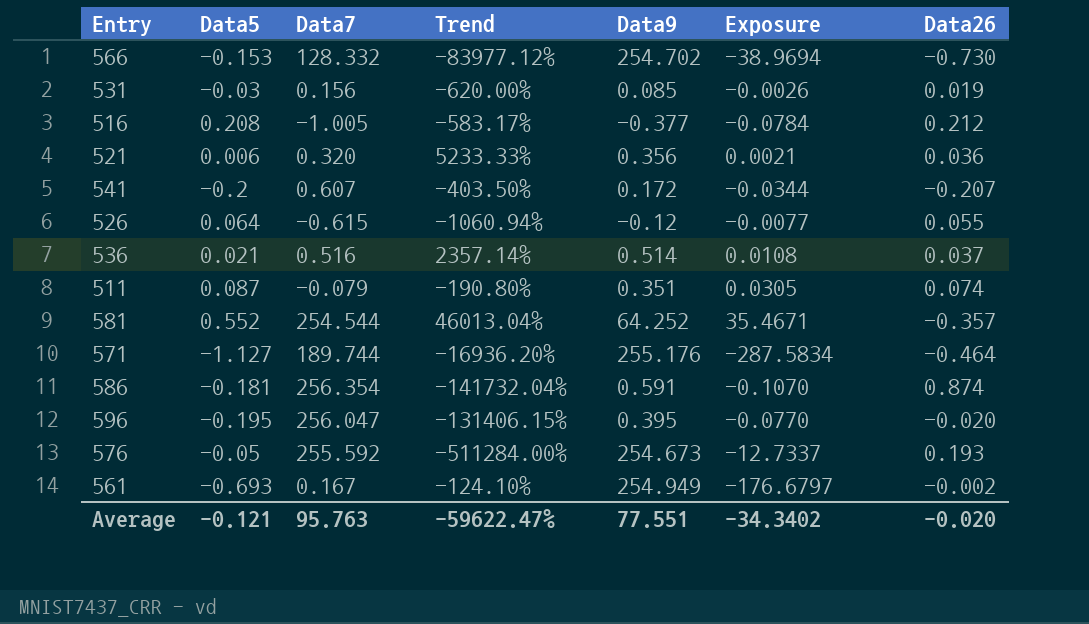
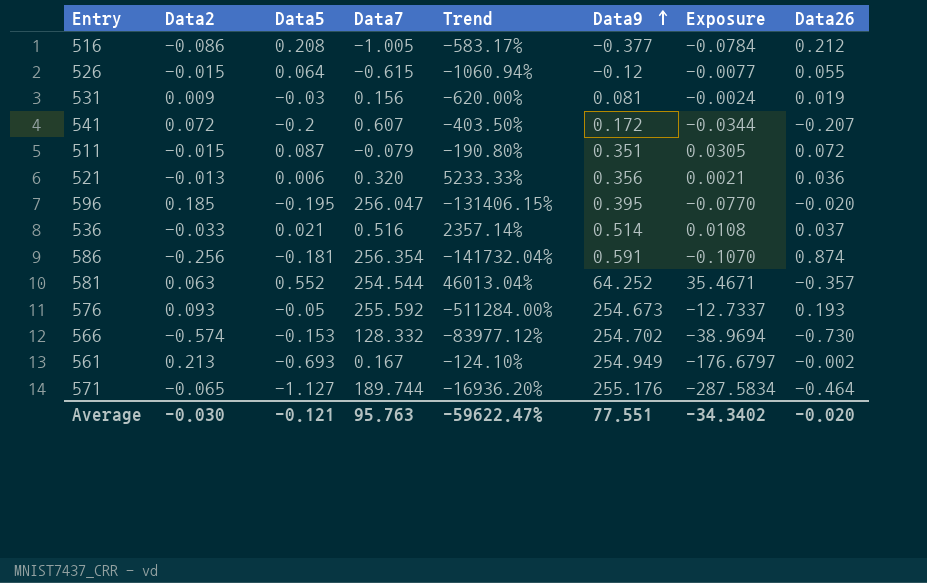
row order: none -> Data9 ascending
column Data2 | position: none -> 2
531 | Data9: 0.085 -> 0.081
531 | Exposure: -0.0026 -> -0.0024
511 | Data26: 0.074 -> 0.072

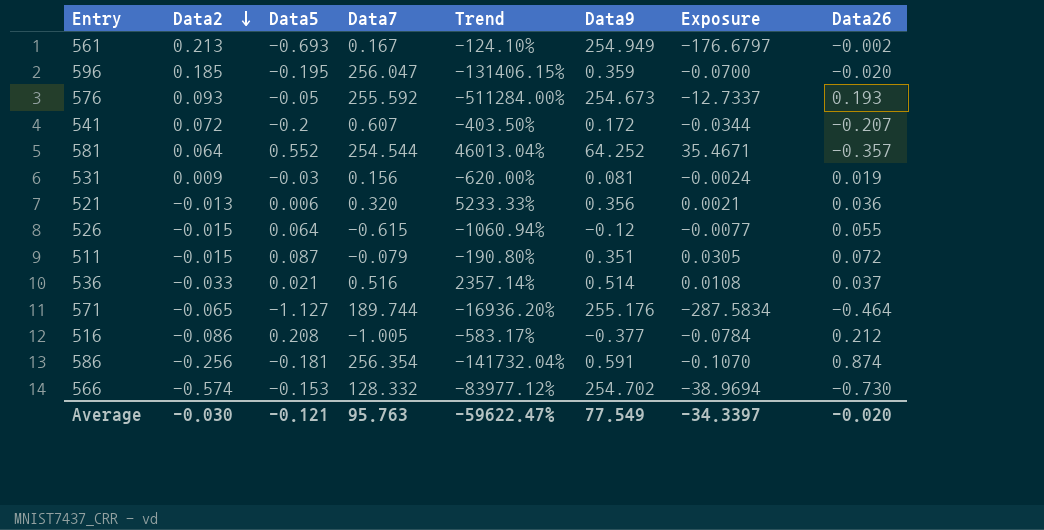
row order: Data9 ascending -> Data2 descending
596 | Data9: 0.395 -> 0.359
596 | Exposure: -0.0770 -> -0.0700
581 | Data2: 0.063 -> 0.064
Average | Data9: 77.551 -> 77.549
Average | Exposure: -34.3402 -> -34.3397

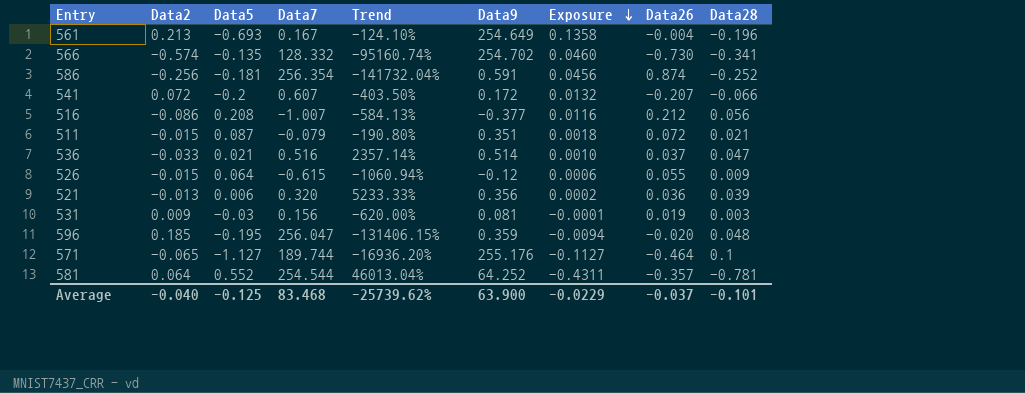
row order: Data2 descending -> Exposure descending
column Exposure | formula: [Data5] * [Data9] -> [Data5] * [Data28]
column Data28 | position: none -> 9
row 576: 0.093 | -0.05 | 255.592 | -511284.00% | 254.673 | -12.7337 | 0.193 -> none
561 | Data9: 254.949 -> 254.649
561 | Data26: -0.002 -> -0.004
566 | Data5: -0.153 -> -0.135
566 | Trend: -83977.12% -> -95160.74%
516 | Data7: -1.005 -> -1.007
516 | Trend: -583.17% -> -584.13%
Average | Data2: -0.030 -> -0.040
Average | Data5: -0.121 -> -0.125
Average | Data7: 95.763 -> 83.468
Average | Trend: -59622.47% -> -25739.62%
Average | Data9: 77.549 -> 63.900
Average | Exposure: -34.3397 -> -0.0229
Average | Data26: -0.020 -> -0.037

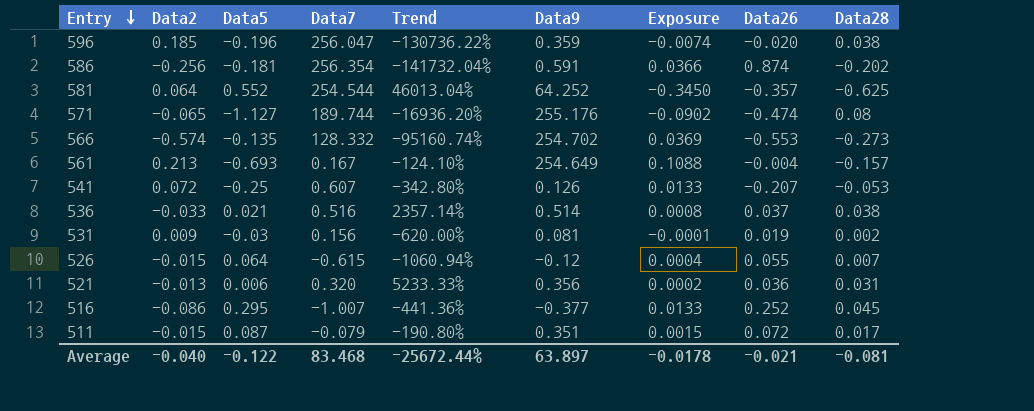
row order: Exposure descending -> Entry descending
596 | Data5: -0.195 -> -0.196
596 | Trend: -131406.15% -> -130736.22%
596 | Exposure: -0.0094 -> -0.0074
596 | Data28: 0.048 -> 0.038
586 | Exposure: 0.0456 -> 0.0366
586 | Data28: -0.252 -> -0.202
581 | Exposure: -0.4311 -> -0.3450
581 | Data28: -0.781 -> -0.625
571 | Exposure: -0.1127 -> -0.0902
571 | Data26: -0.464 -> -0.474
571 | Data28: 0.1 -> 0.08
566 | Exposure: 0.0460 -> 0.0369
566 | Data26: -0.730 -> -0.553
566 | Data28: -0.341 -> -0.273
561 | Exposure: 0.1358 -> 0.1088
561 | Data28: -0.196 -> -0.157
541 | Data5: -0.2 -> -0.25
541 | Trend: -403.50% -> -342.80%
541 | Data9: 0.172 -> 0.126
541 | Exposure: 0.0132 -> 0.0133
541 | Data28: -0.066 -> -0.053
536 | Exposure: 0.0010 -> 0.0008
536 | Data28: 0.047 -> 0.038
531 | Data28: 0.003 -> 0.002
526 | Exposure: 0.0006 -> 0.0004
526 | Data28: 0.009 -> 0.007
521 | Data28: 0.039 -> 0.031
516 | Data5: 0.208 -> 0.295
516 | Trend: -584.13% -> -441.36%
516 | Exposure: 0.0116 -> 0.0133
516 | Data26: 0.212 -> 0.252
516 | Data28: 0.056 -> 0.045
511 | Exposure: 0.0018 -> 0.0015
511 | Data28: 0.021 -> 0.017
Average | Data5: -0.125 -> -0.122
Average | Trend: -25739.62% -> -25672.44%
Average | Data9: 63.900 -> 63.897
Average | Exposure: -0.0229 -> -0.0178
Average | Data26: -0.037 -> -0.021
Average | Data28: -0.101 -> -0.081

